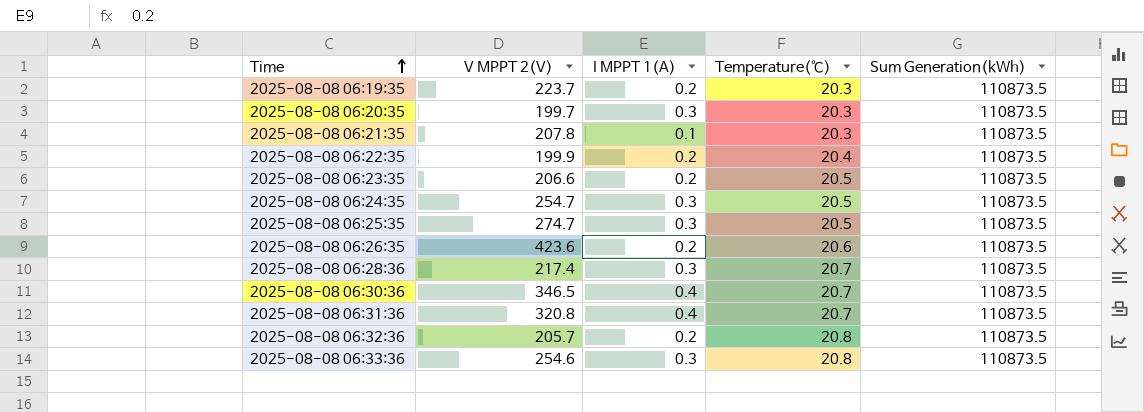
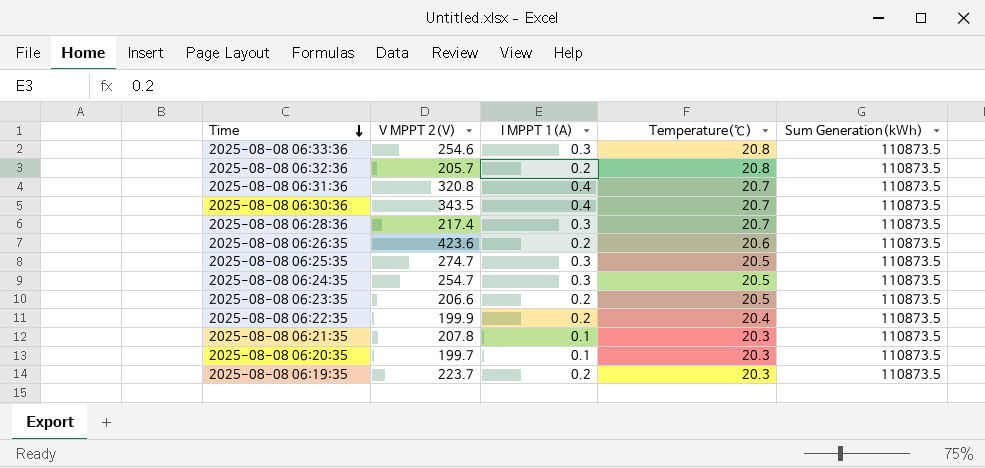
row order: Time ascending -> Time descending
2025-08-08 06:30:36 | V MPPT 2(V): 346.5 -> 343.5
2025-08-08 06:20:35 | I MPPT 1(A): 0.3 -> 0.1

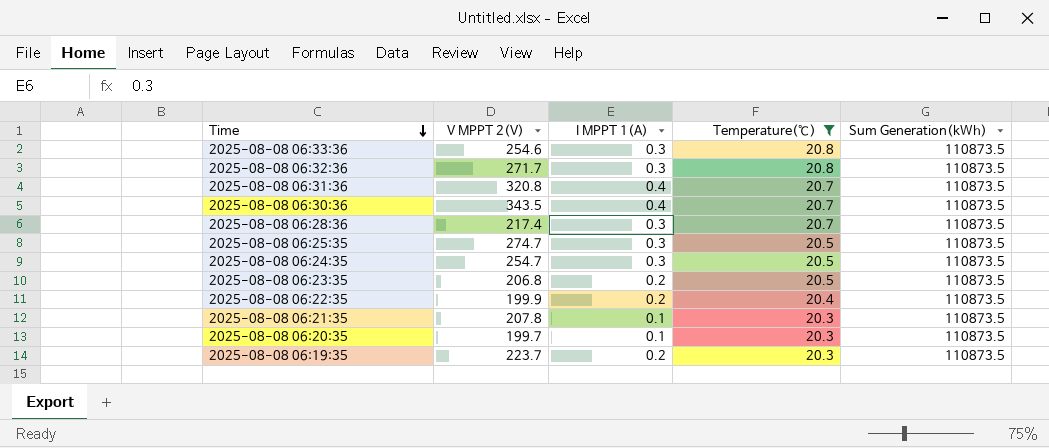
filter: none -> Temperature(℃) != 20.6
2025-08-08 06:32:36 | V MPPT 2(V): 205.7 -> 271.7
2025-08-08 06:32:36 | I MPPT 1(A): 0.2 -> 0.3
2025-08-08 06:23:35 | V MPPT 2(V): 206.6 -> 206.8

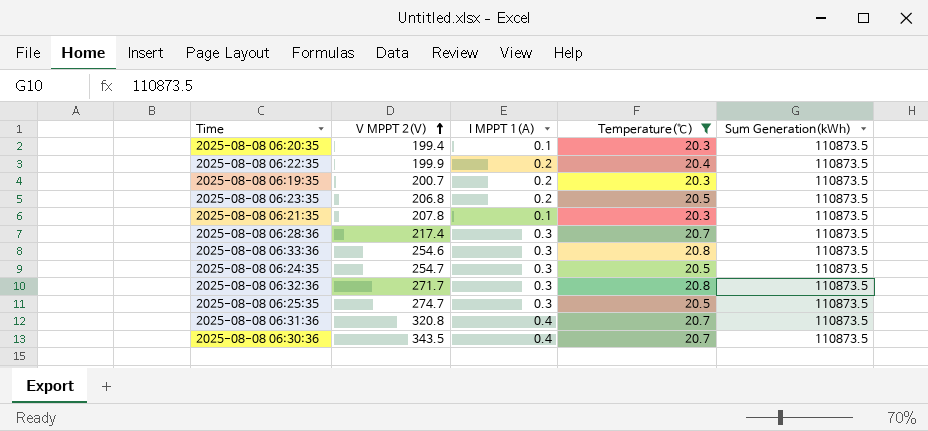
row order: Time descending -> V MPPT 2(V) ascending
2025-08-08 06:20:35 | V MPPT 2(V): 199.7 -> 199.4
2025-08-08 06:19:35 | V MPPT 2(V): 223.7 -> 200.7

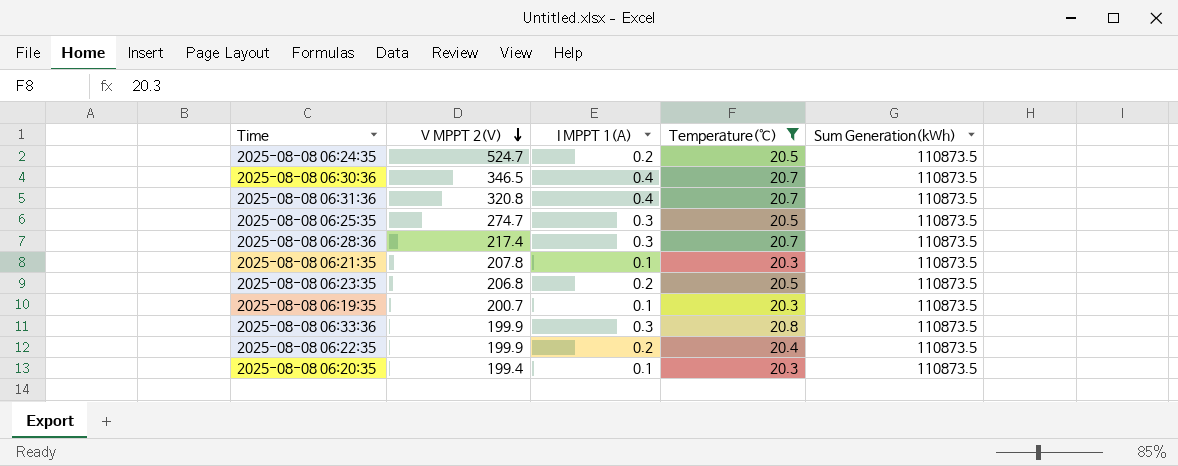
row order: V MPPT 2(V) ascending -> V MPPT 2(V) descending
row 2025-08-08 06:32:36: 271.7 | 0.3 | 20.8 | 110873.5 -> none
2025-08-08 06:24:35 | V MPPT 2(V): 254.7 -> 524.7
2025-08-08 06:24:35 | I MPPT 1(A): 0.3 -> 0.2
2025-08-08 06:30:36 | V MPPT 2(V): 343.5 -> 346.5
2025-08-08 06:19:35 | I MPPT 1(A): 0.2 -> 0.1
2025-08-08 06:33:36 | V MPPT 2(V): 254.6 -> 199.9

